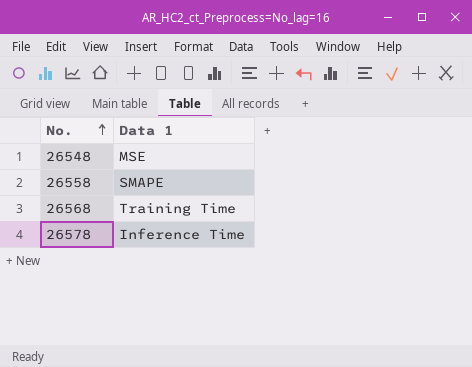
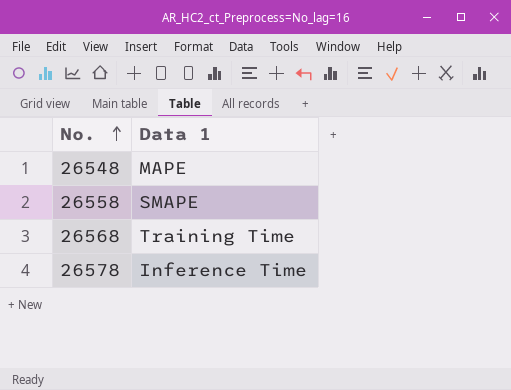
26548 | Data 1: MSE -> MAPE

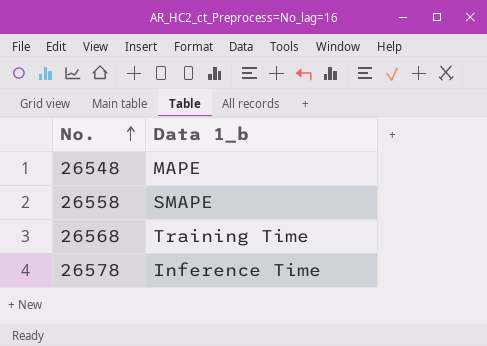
column name: Data 1 -> Data 1_b

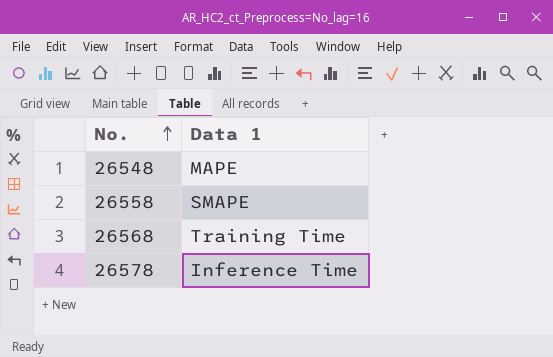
column name: Data 1_b -> Data 1

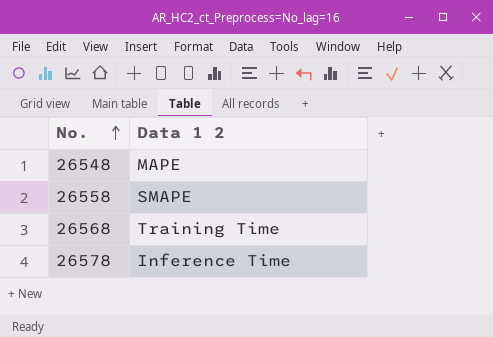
column name: Data 1 -> Data 1 2

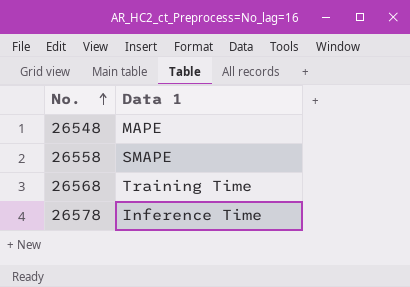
column name: Data 1 2 -> Data 1

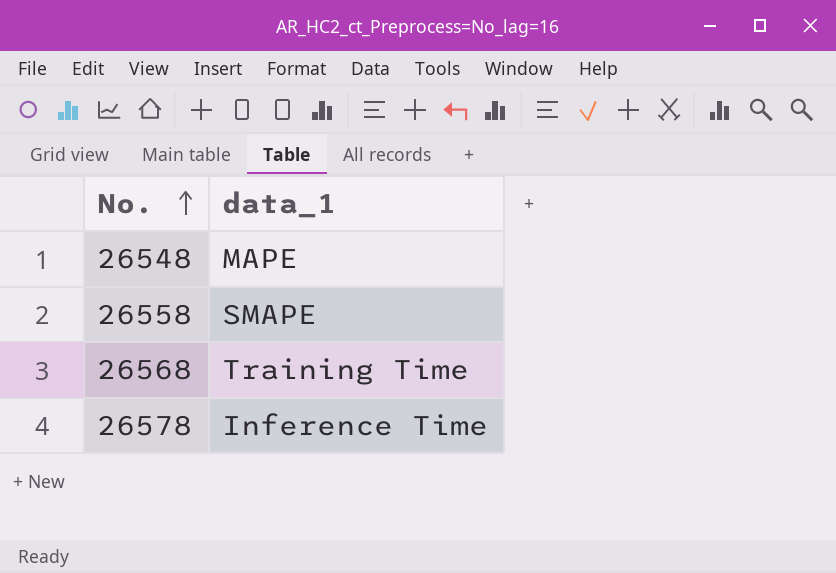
column name: Data 1 -> data_1

